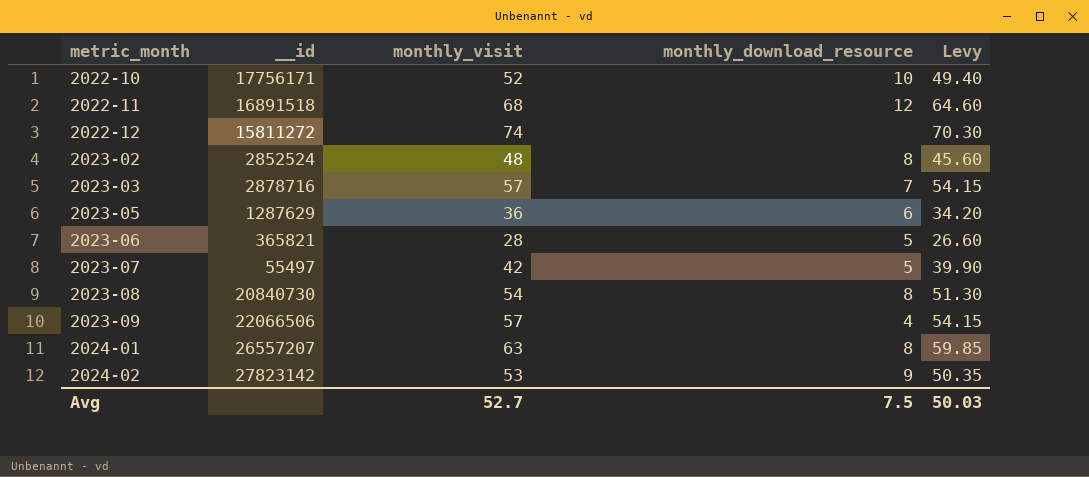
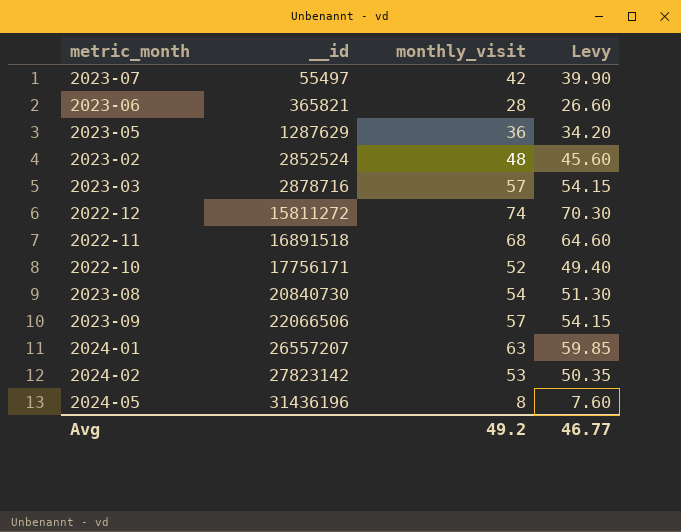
row order: metric_month ascending -> __id ascending
column monthly_download_resource | position: 4 -> none
row 2024-05: none -> 31436196 | 8 | 7.60
Avg | monthly_visit: 52.7 -> 49.2
Avg | Levy: 50.03 -> 46.77

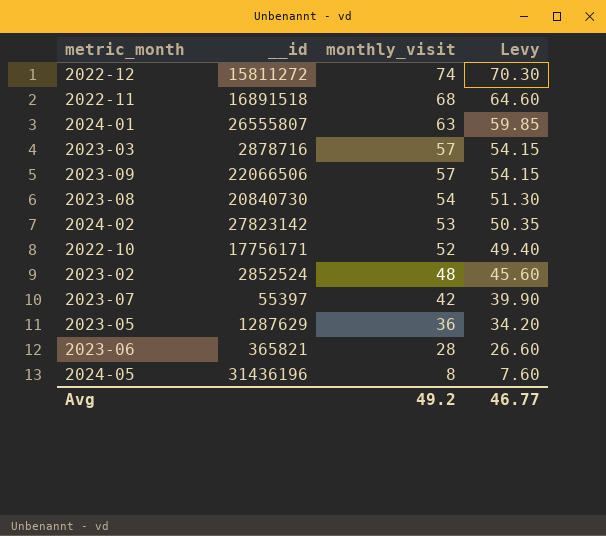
row order: __id ascending -> monthly_visit descending
2024-01 | __id: 26557207 -> 26555807
2023-07 | __id: 55497 -> 55397

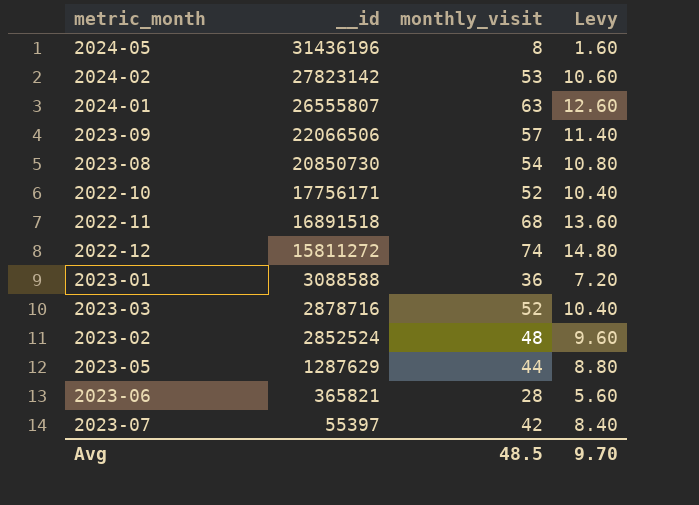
row order: monthly_visit descending -> __id descending
column Levy | formula: [monthly_visit] * 0.95 -> [monthly_visit] * 0.2
2023-08 | __id: 20840730 -> 20850730
row 2023-01: none -> 3088588 | 36 | 7.20
2023-03 | monthly_visit: 57 -> 52
2023-05 | monthly_visit: 36 -> 44
Avg | monthly_visit: 49.2 -> 48.5
Avg | Levy: 46.77 -> 9.70

